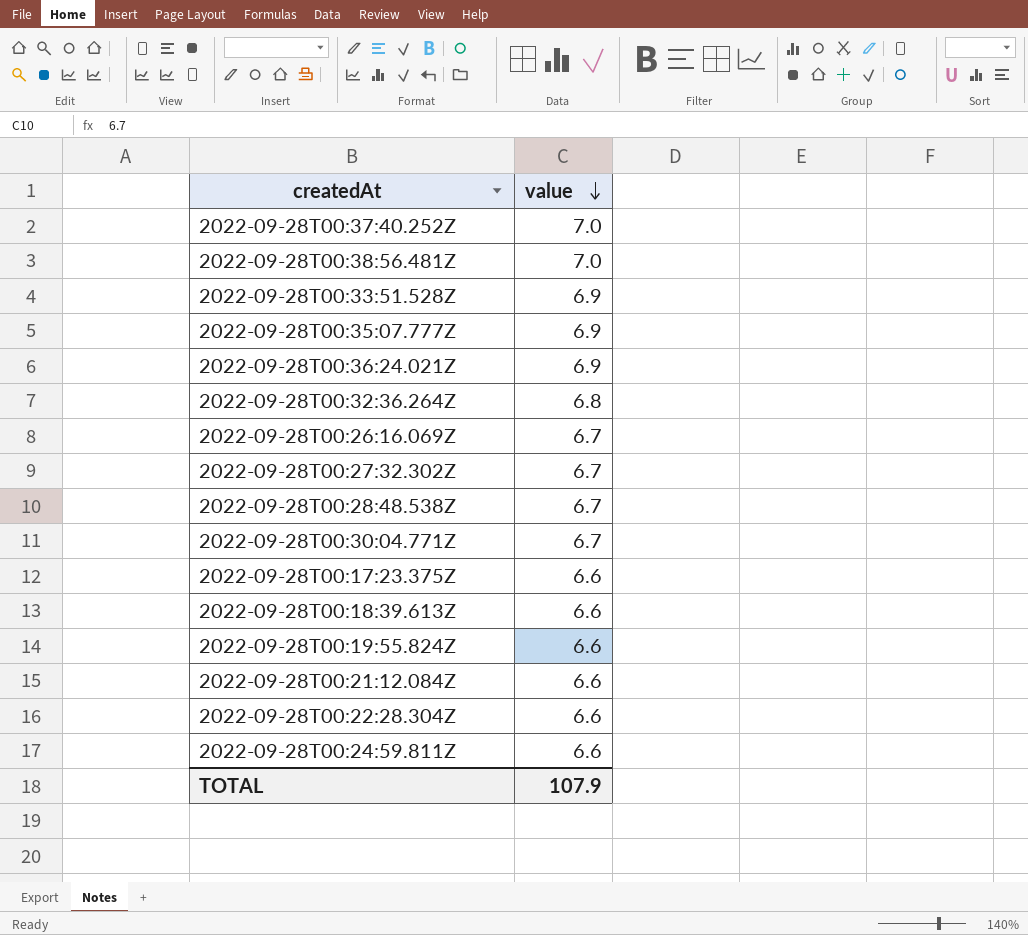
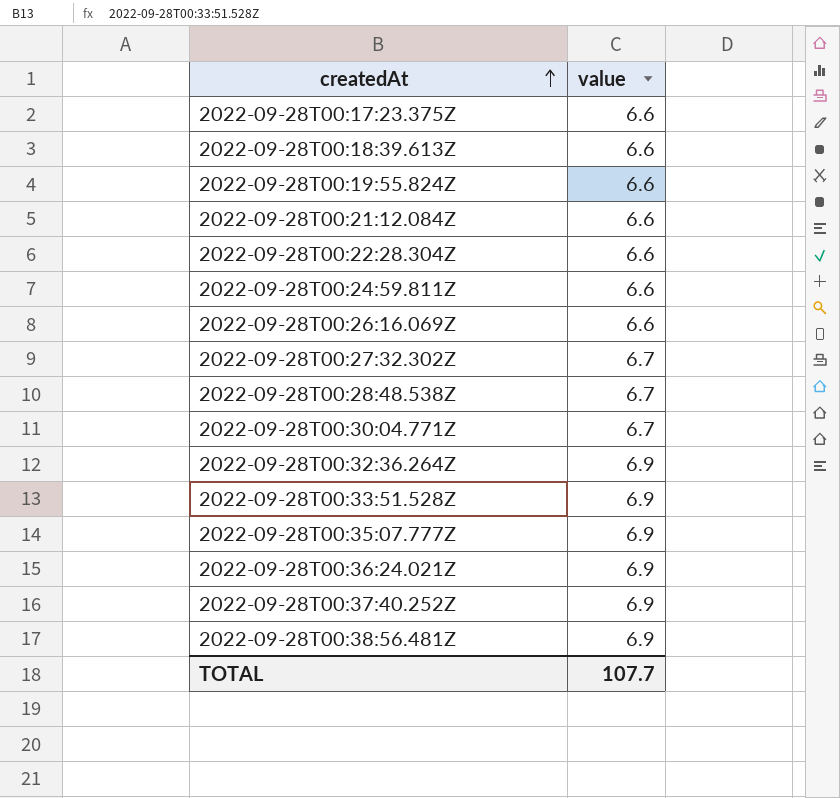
row order: value descending -> createdAt ascending
2022-09-28T00:26:16.069Z | value: 6.7 -> 6.6
2022-09-28T00:32:36.264Z | value: 6.8 -> 6.9
2022-09-28T00:37:40.252Z | value: 7.0 -> 6.9
2022-09-28T00:38:56.481Z | value: 7.0 -> 6.9
TOTAL | value: 107.9 -> 107.7

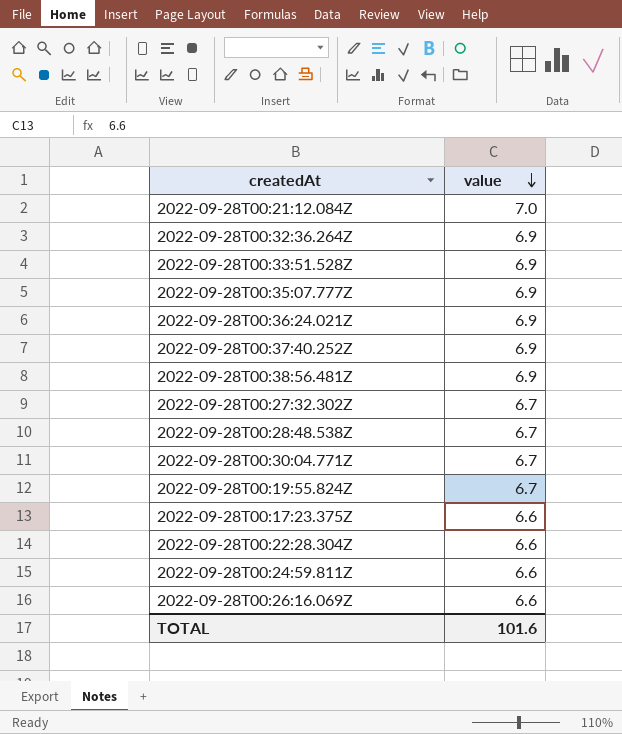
row order: createdAt ascending -> value descending
row 2022-09-28T00:18:39.613Z: 6.6 -> none
2022-09-28T00:21:12.084Z | value: 6.6 -> 7.0
2022-09-28T00:19:55.824Z | value: 6.6 -> 6.7
TOTAL | value: 107.7 -> 101.6

